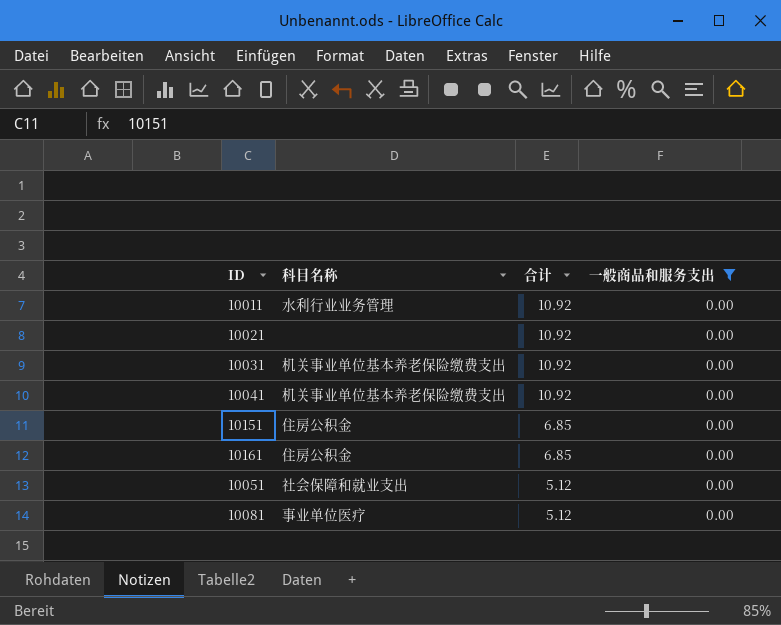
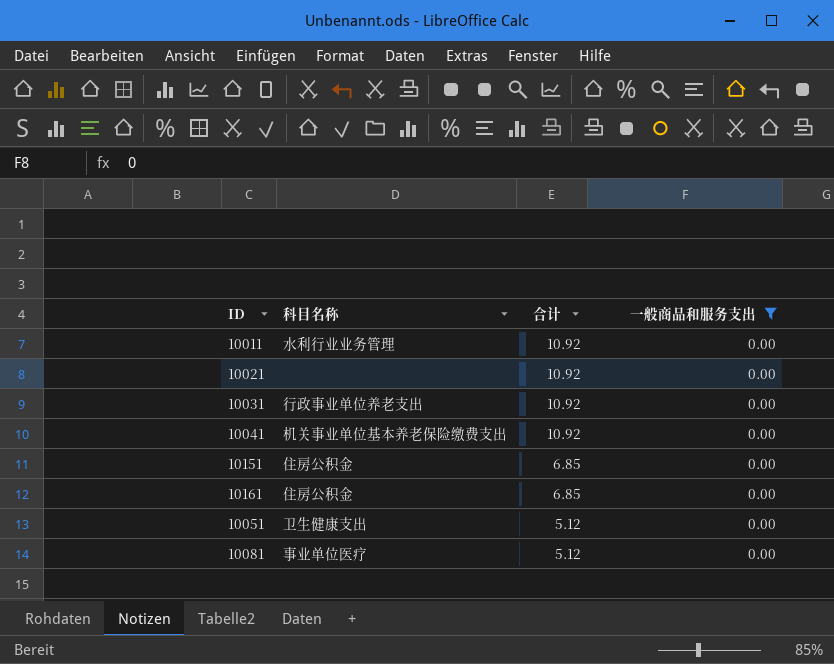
10031 | 科目名称: 机关事业单位基本养老保险缴费支出 -> 行政事业单位养老支出
10051 | 科目名称: 社会保障和就业支出 -> 卫生健康支出

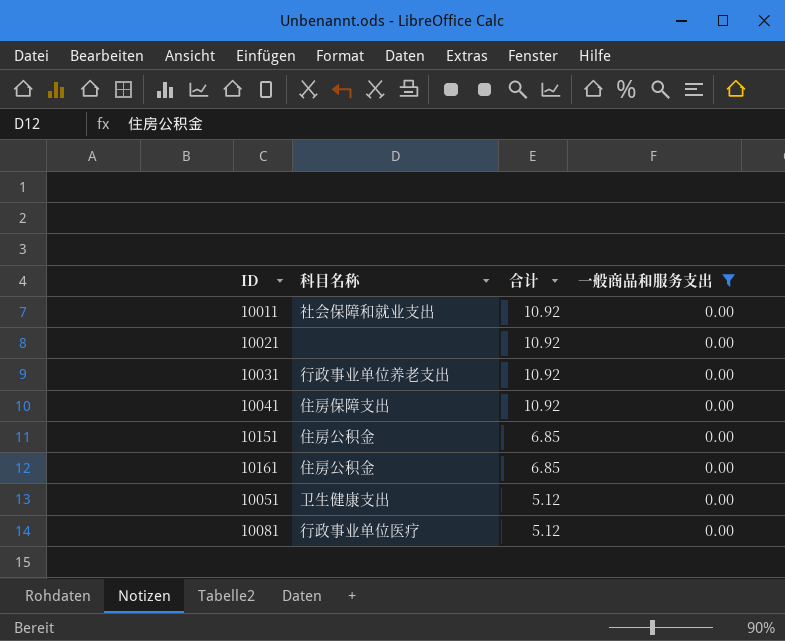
10011 | 科目名称: 水利行业业务管理 -> 社会保障和就业支出
10041 | 科目名称: 机关事业单位基本养老保险缴费支出 -> 住房保障支出
10081 | 科目名称: 事业单位医疗 -> 行政事业单位医疗

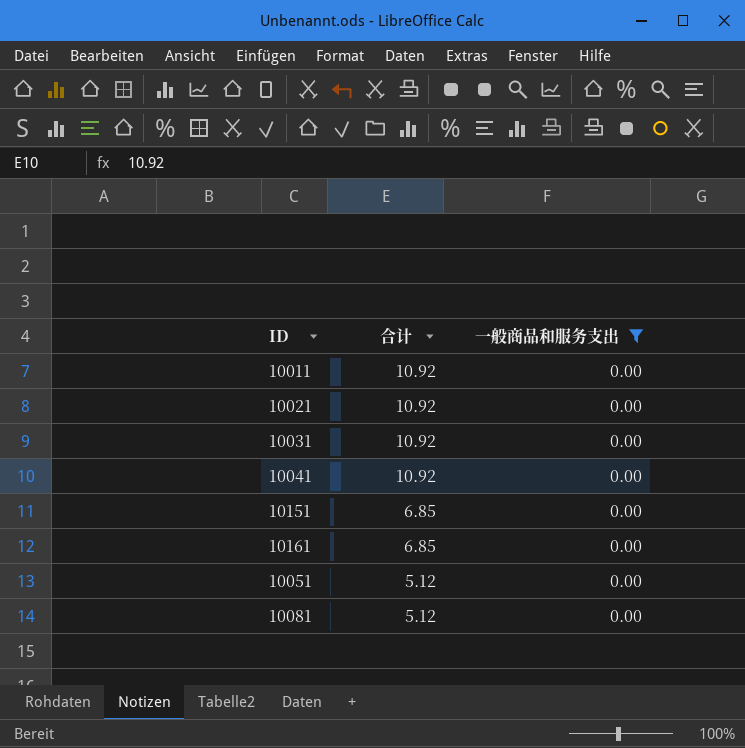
column 科目名称 | position: 2 -> none

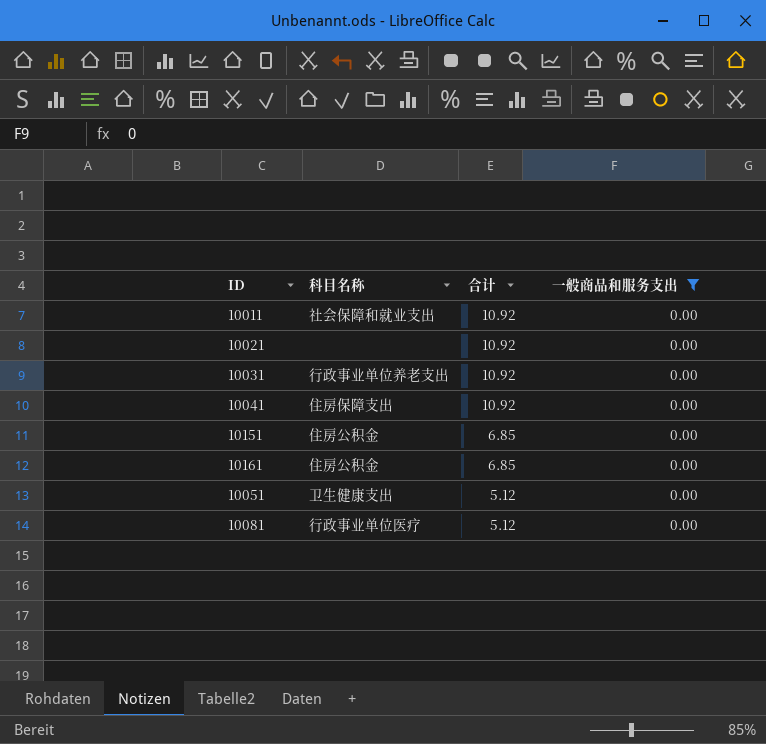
column 科目名称 | position: none -> 2

